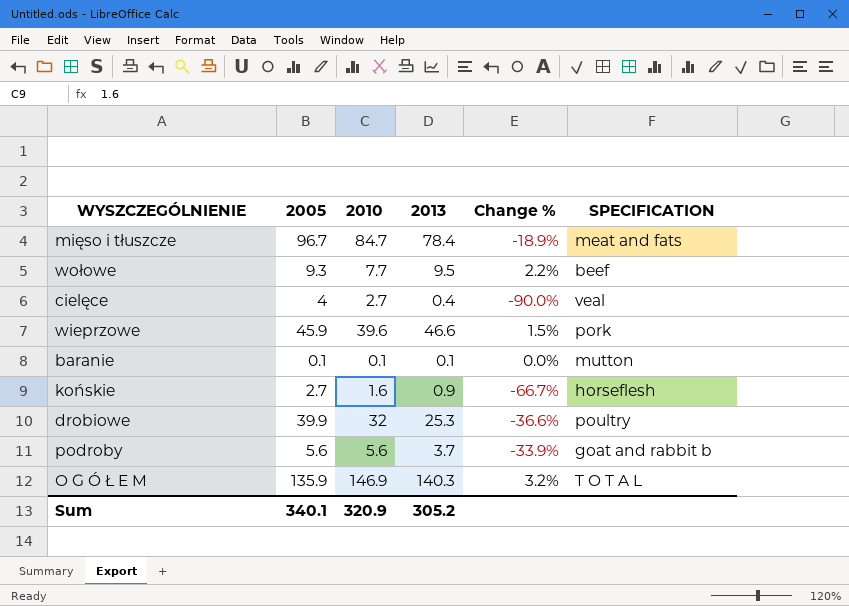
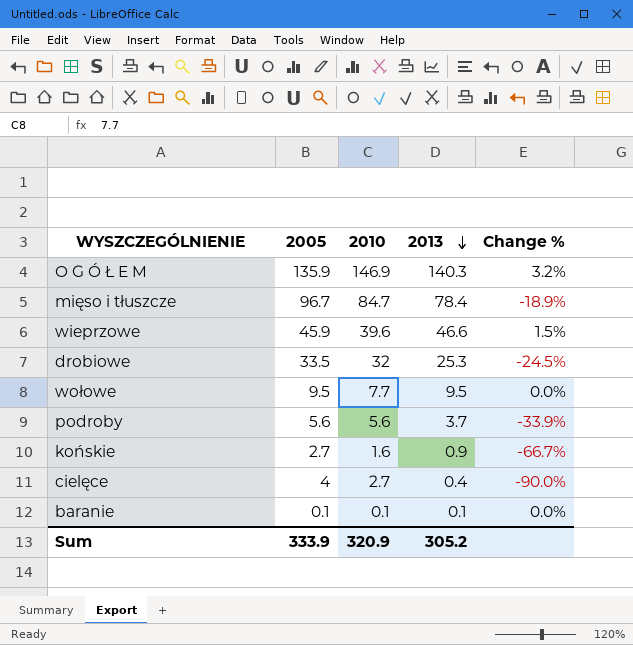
row order: none -> 2013 descending
column SPECIFICATION | position: 6 -> none
drobiowe | 2005: 39.9 -> 33.5
drobiowe | Change %: -36.6% -> -24.5%
wołowe | 2005: 9.3 -> 9.5
wołowe | Change %: 2.2% -> 0.0%
Sum | 2005: 340.1 -> 333.9

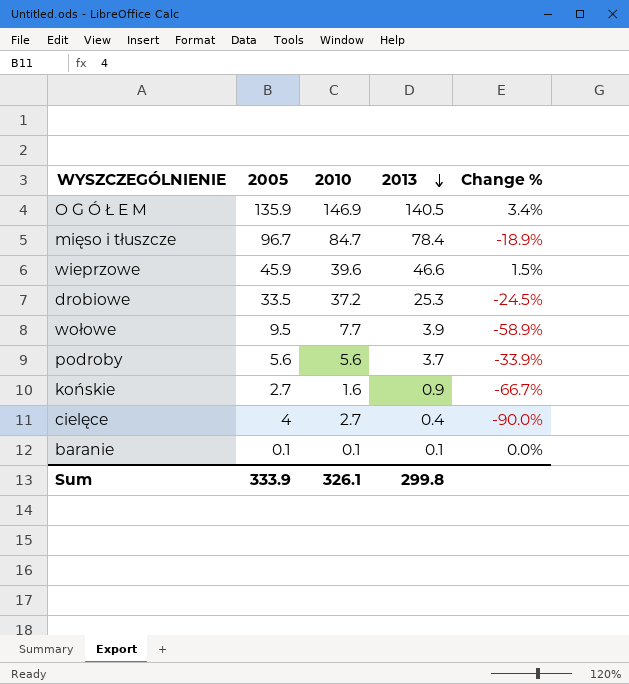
O G Ó Ł E M | 2013: 140.3 -> 140.5
O G Ó Ł E M | Change %: 3.2% -> 3.4%
drobiowe | 2010: 32 -> 37.2
wołowe | 2013: 9.5 -> 3.9
wołowe | Change %: 0.0% -> -58.9%
Sum | 2010: 320.9 -> 326.1
Sum | 2013: 305.2 -> 299.8

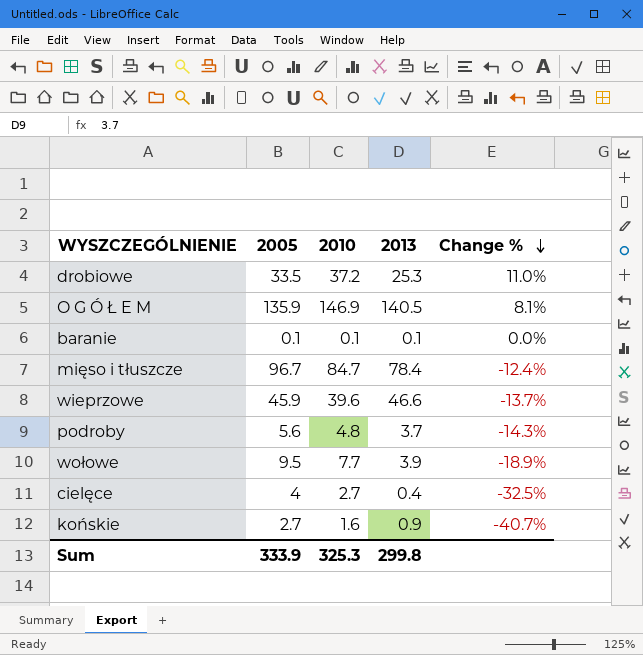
row order: 2013 descending -> Change % descending
column Change % | formula: ([2013] - [2005]) / [2005] -> ([2010] - [2005]) / [2005]
podroby | 2010: 5.6 -> 4.8
Sum | 2010: 326.1 -> 325.3

